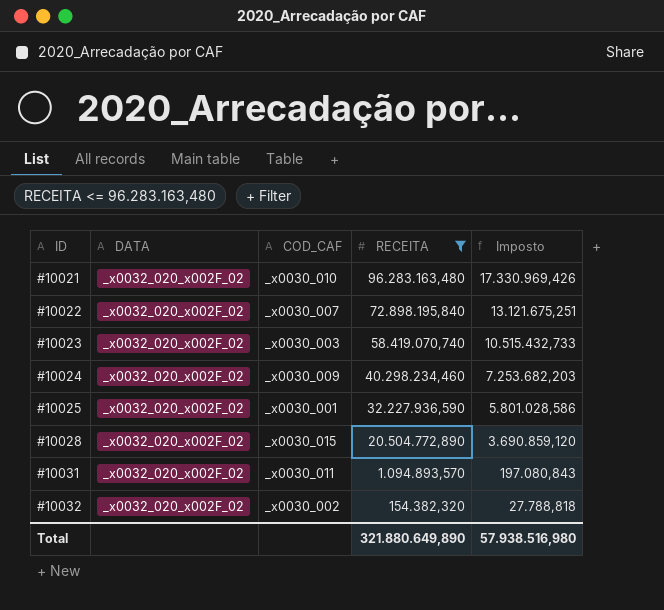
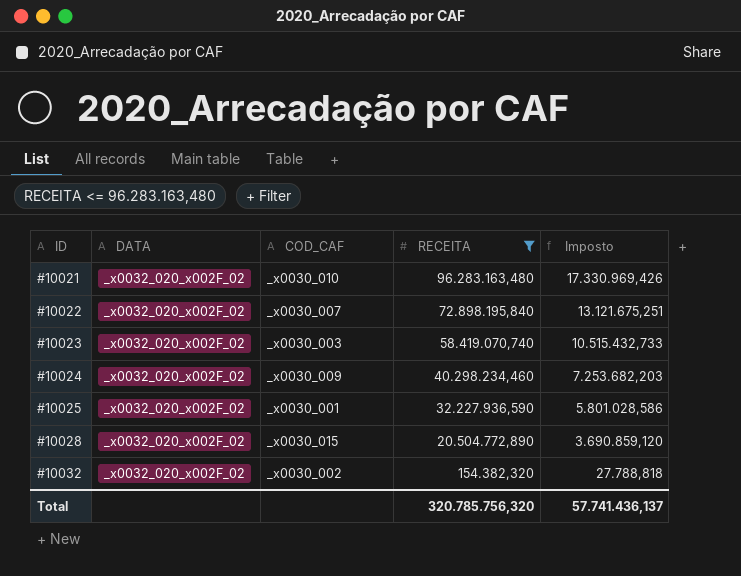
row #10031: _x0032_020_x002F_02 | _x0030_011 | 1.094.893,570 | 197.080,843 -> none
Total | RECEITA: 321.880.649,890 -> 320.785.756,320
Total | Imposto: 57.938.516,980 -> 57.741.436,137

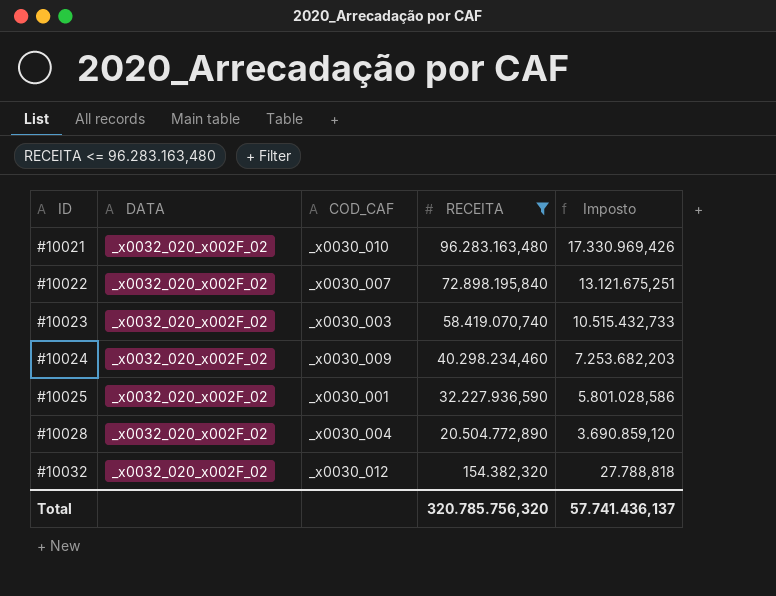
#10028 | COD_CAF: _x0030_015 -> _x0030_004
#10032 | COD_CAF: _x0030_002 -> _x0030_012

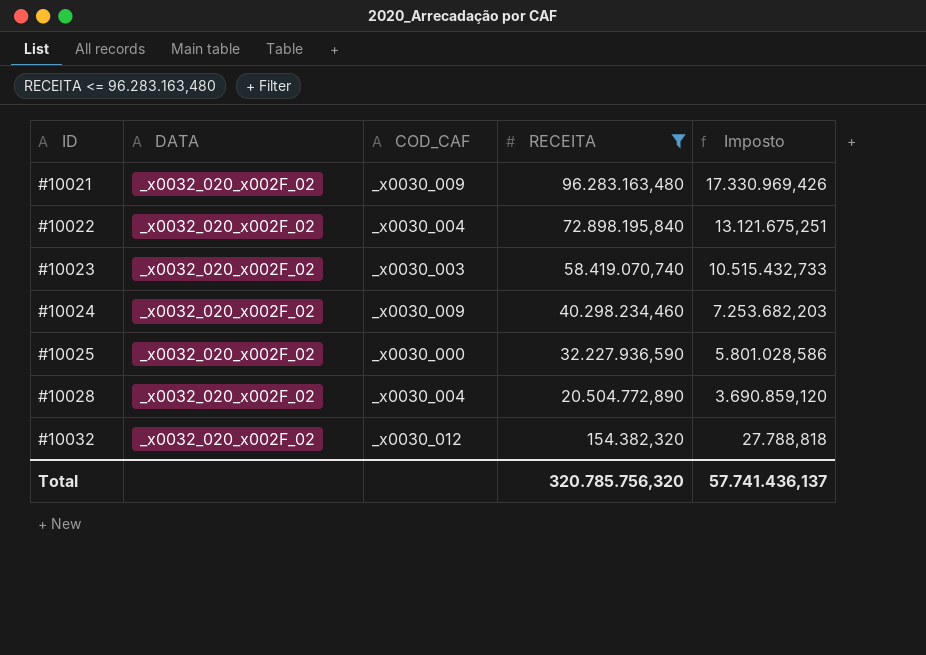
#10021 | COD_CAF: _x0030_010 -> _x0030_009
#10022 | COD_CAF: _x0030_007 -> _x0030_004
#10025 | COD_CAF: _x0030_001 -> _x0030_000

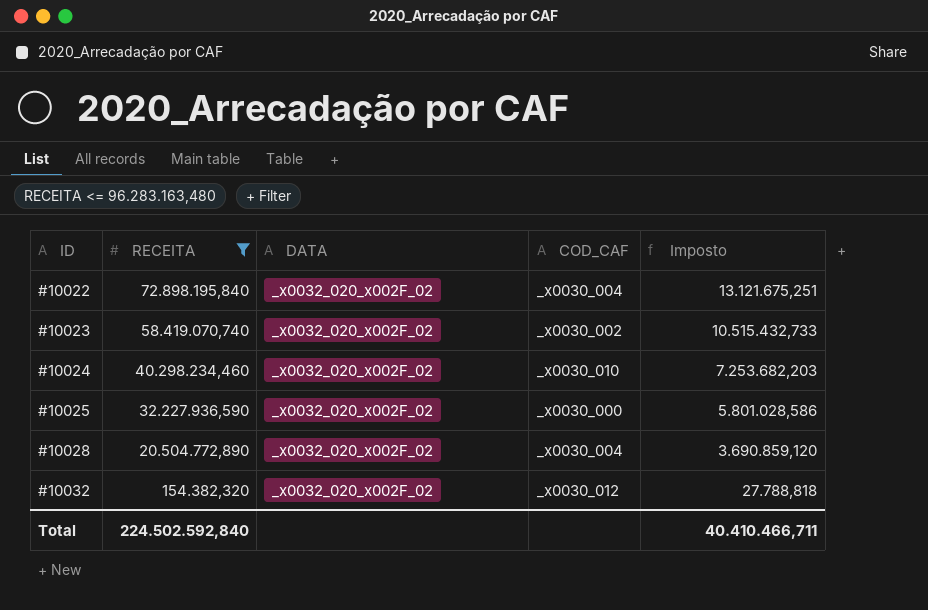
column RECEITA | position: 4 -> 2
row #10021: _x0032_020_x002F_02 | _x0030_009 | 96.283.163,480 | 17.330.969,426 -> none
#10023 | COD_CAF: _x0030_003 -> _x0030_002
#10024 | COD_CAF: _x0030_009 -> _x0030_010
Total | RECEITA: 320.785.756,320 -> 224.502.592,840
Total | Imposto: 57.741.436,137 -> 40.410.466,711

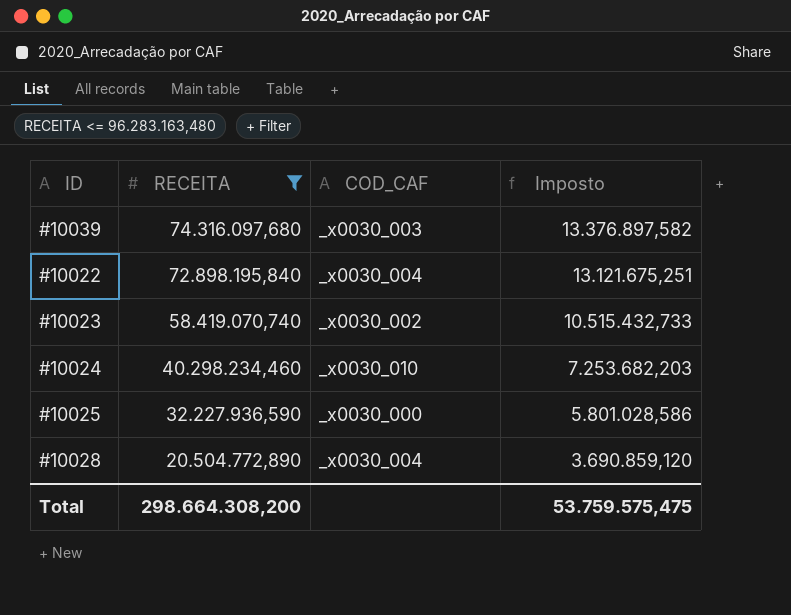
column DATA | position: 3 -> none
row #10032: 154.382,320 | _x0032_020_x002F_02 | _x0030_012 | 27.788,818 -> none
row #10039: none -> 74.316.097,680 | _x0030_003 | 13.376.897,582
Total | RECEITA: 224.502.592,840 -> 298.664.308,200
Total | Imposto: 40.410.466,711 -> 53.759.575,475

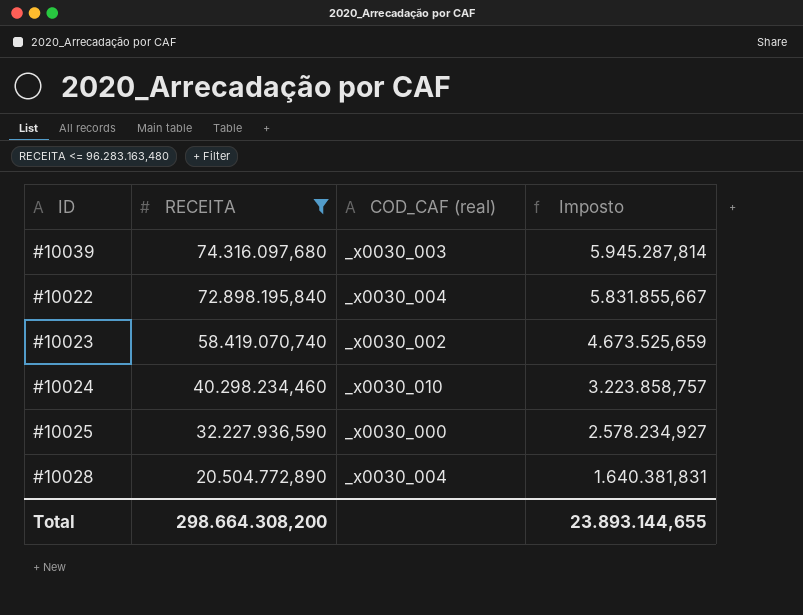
column name: COD_CAF -> COD_CAF (real)
column Imposto | formula: [RECEITA] * 0,18 -> [RECEITA] * 0,08
Total | Imposto: 53.759.575,475 -> 23.893.144,655

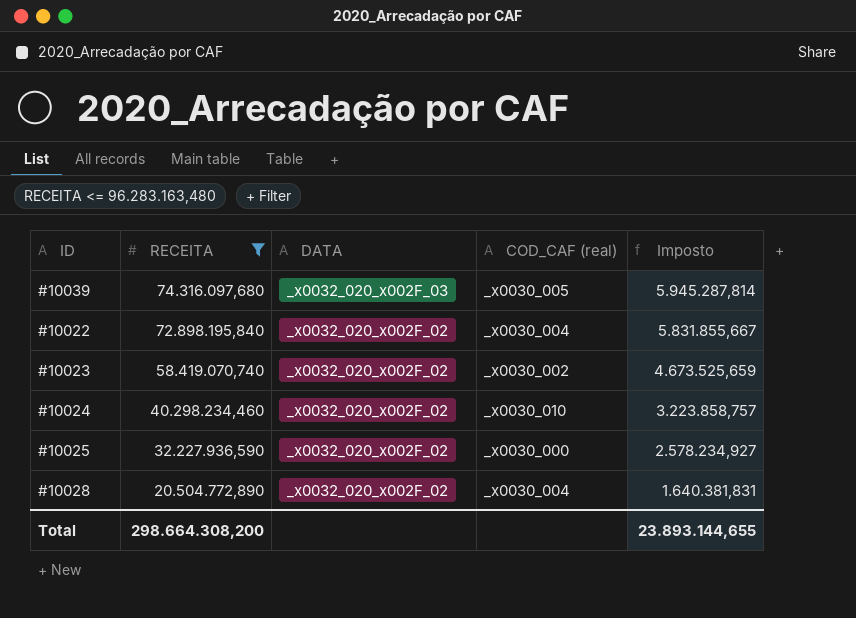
column DATA | position: none -> 3
#10039 | COD_CAF (real): _x0030_003 -> _x0030_005

